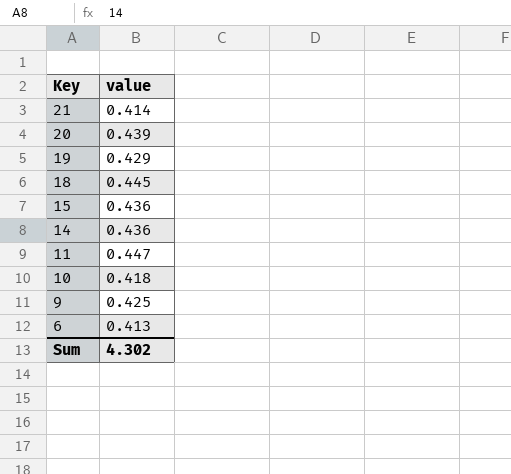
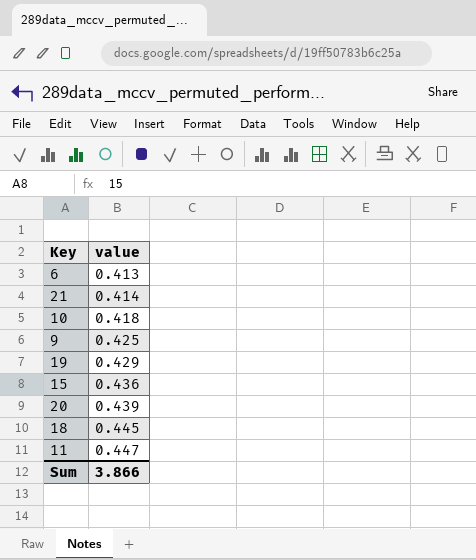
row order: Key descending -> value ascending
row 14: 0.436 -> none
Sum | value: 4.302 -> 3.866

